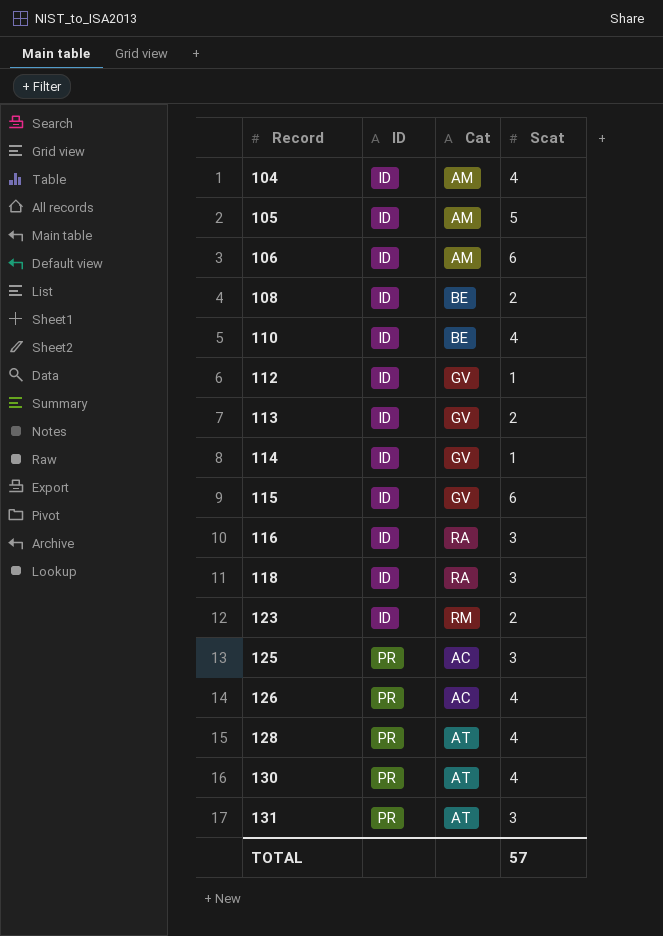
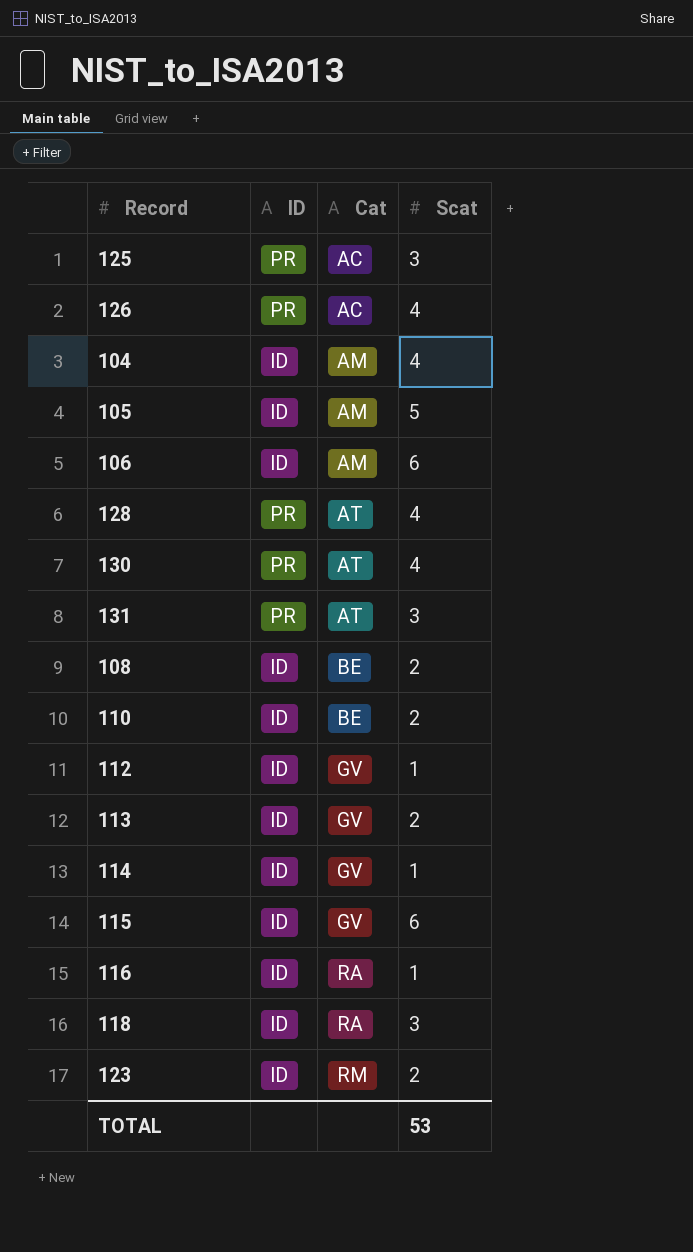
row order: Record ascending -> Cat ascending
110 | Scat: 4 -> 2
116 | Scat: 3 -> 1
TOTAL | Scat: 57 -> 53

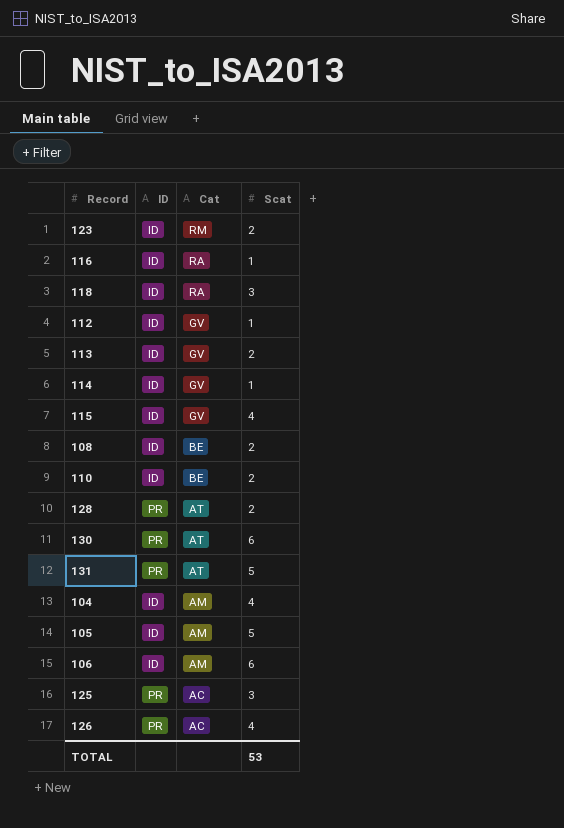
row order: Cat ascending -> Cat descending
115 | Scat: 6 -> 4
128 | Scat: 4 -> 2
130 | Scat: 4 -> 6
131 | Scat: 3 -> 5

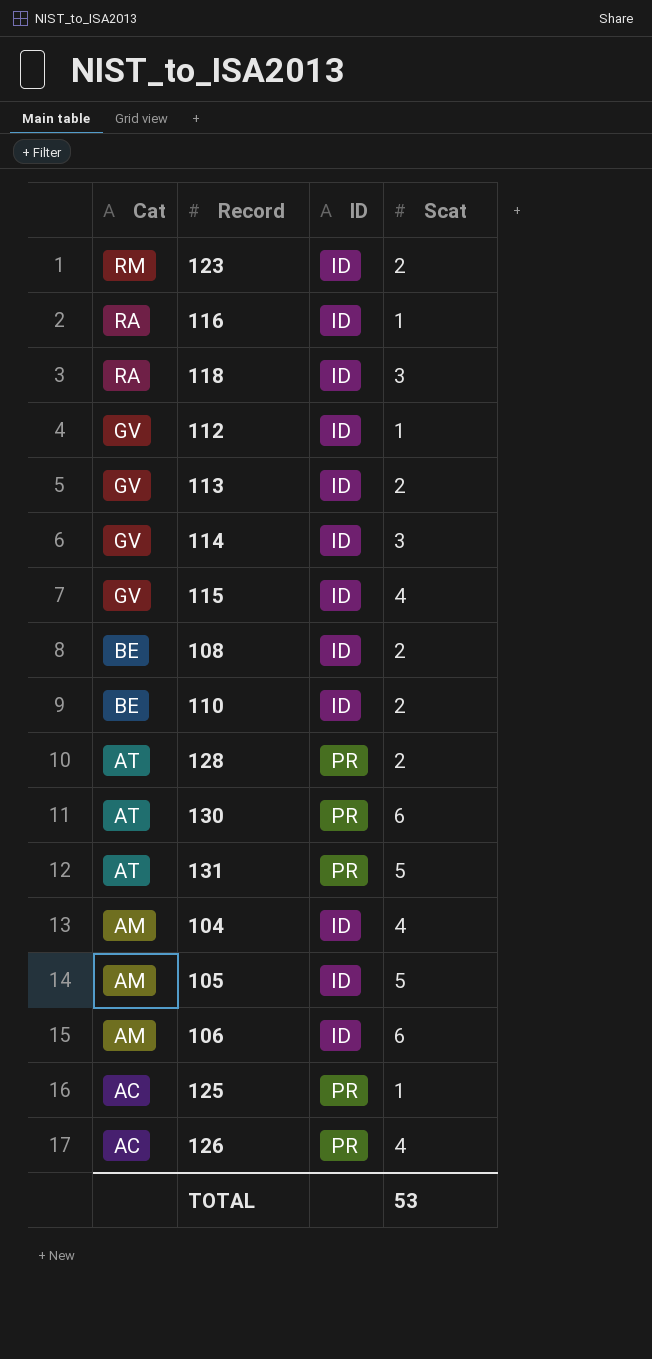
column Cat | position: 3 -> 1
114 | Scat: 1 -> 3
125 | Scat: 3 -> 1

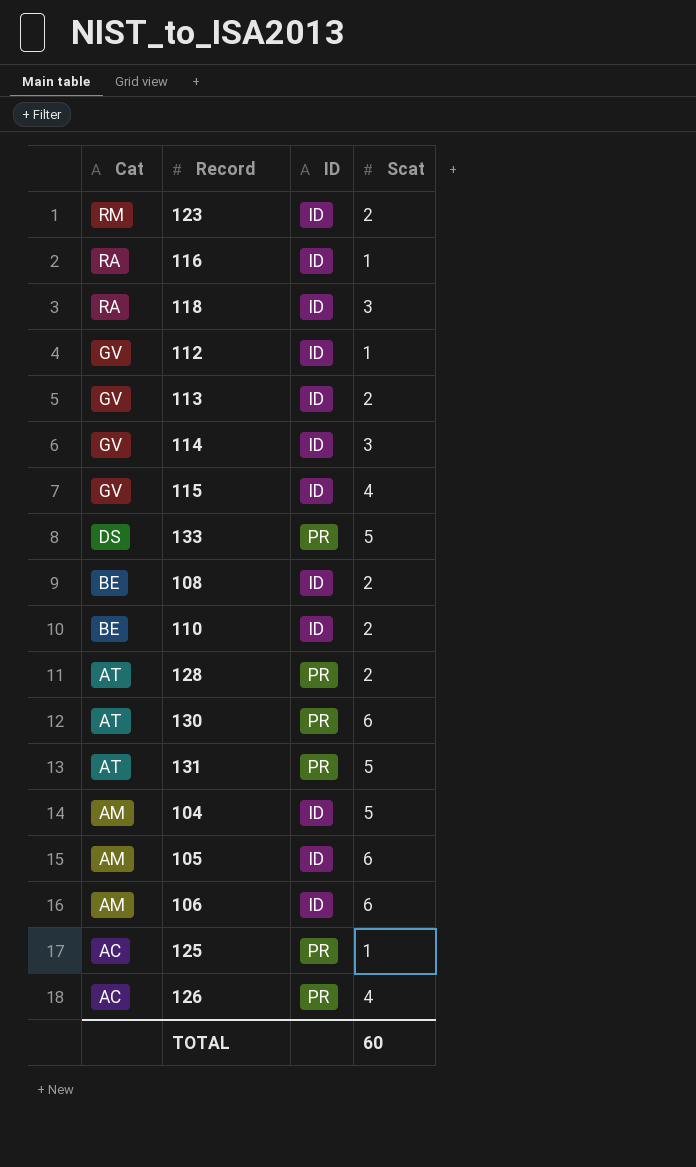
row 133: none -> DS | PR | 5
104 | Scat: 4 -> 5
105 | Scat: 5 -> 6
TOTAL | Scat: 53 -> 60

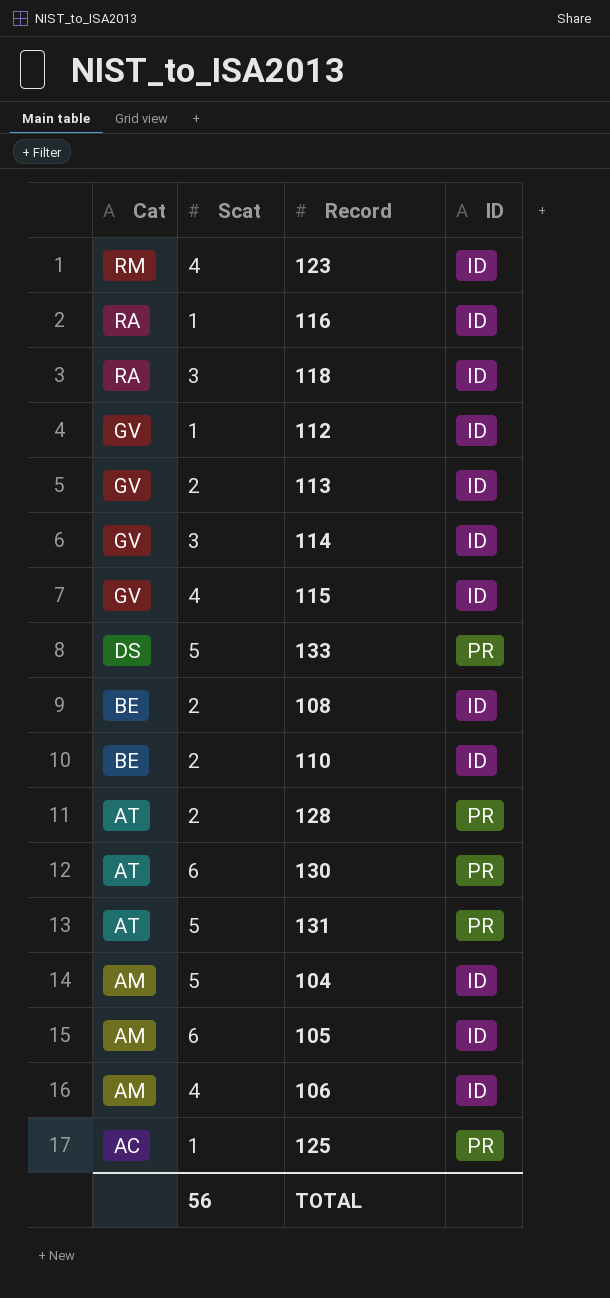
column Scat | position: 4 -> 2
row 126: AC | PR | 4 -> none
123 | Scat: 2 -> 4
106 | Scat: 6 -> 4
TOTAL | Scat: 60 -> 56

